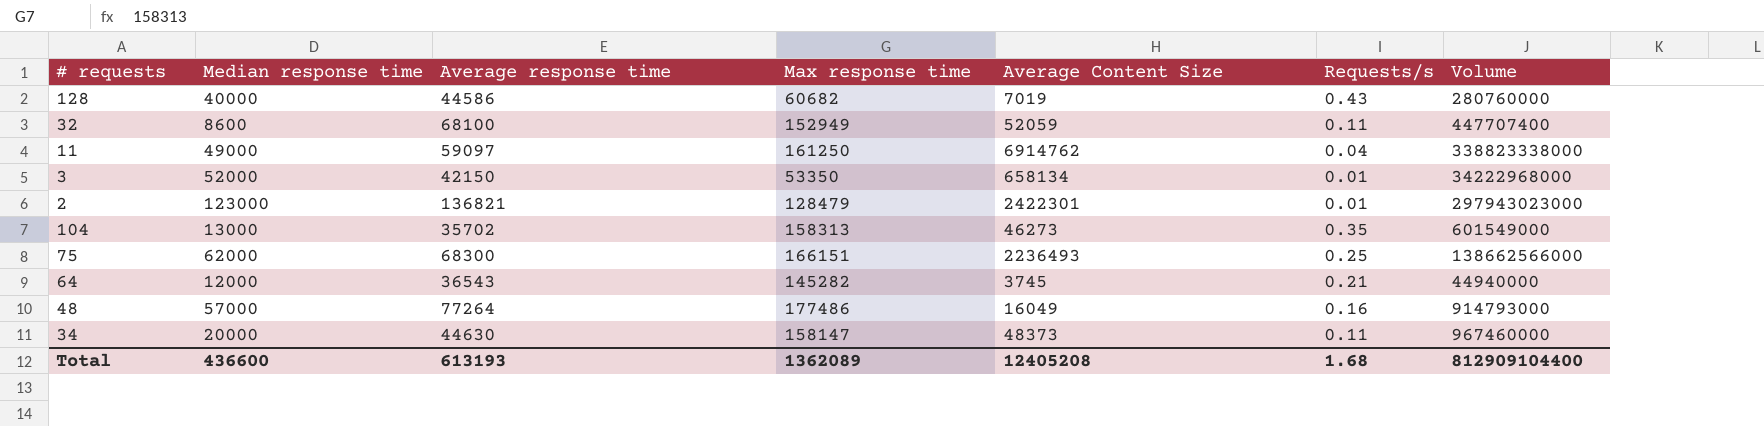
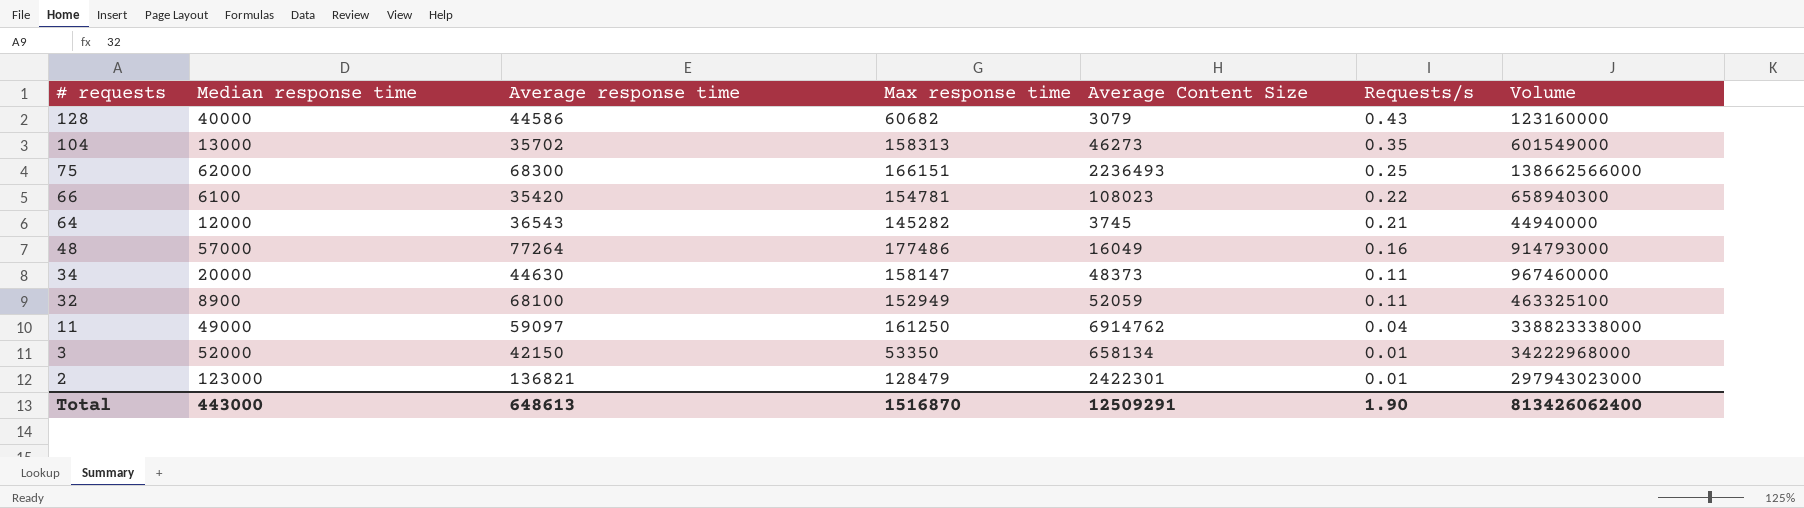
row order: none -> # requests descending
128 | Average Content Size: 7019 -> 3079
128 | Volume: 280760000 -> 123160000
row 66: none -> 6100 | 35420 | 154781 | 108023 | 0.22 | 658940300
32 | Median response time: 8600 -> 8900
32 | Volume: 447707400 -> 463325100
Total | Median response time: 436600 -> 443000
Total | Average response time: 613193 -> 648613
Total | Max response time: 1362089 -> 1516870
Total | Average Content Size: 12405208 -> 12509291
Total | Requests/s: 1.68 -> 1.90
Total | Volume: 812909104400 -> 813426062400

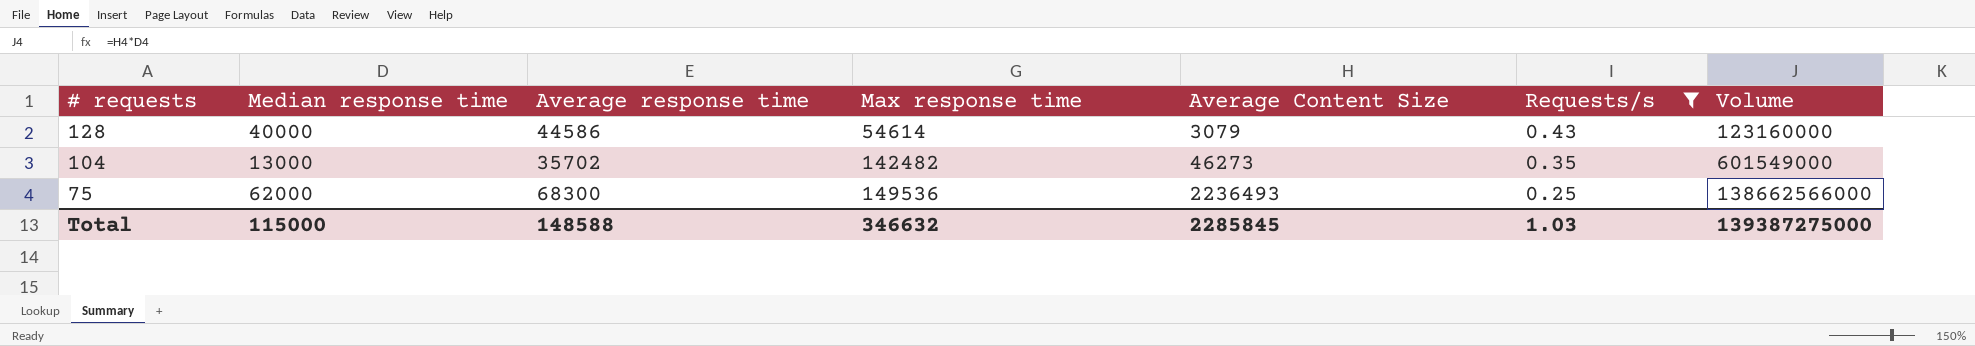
filter: none -> Requests/s >= 0.25
128 | Max response time: 60682 -> 54614
104 | Max response time: 158313 -> 142482
75 | Max response time: 166151 -> 149536
Total | Median response time: 443000 -> 115000
Total | Average response time: 648613 -> 148588
Total | Max response time: 1516870 -> 346632
Total | Average Content Size: 12509291 -> 2285845
Total | Requests/s: 1.90 -> 1.03
Total | Volume: 813426062400 -> 139387275000

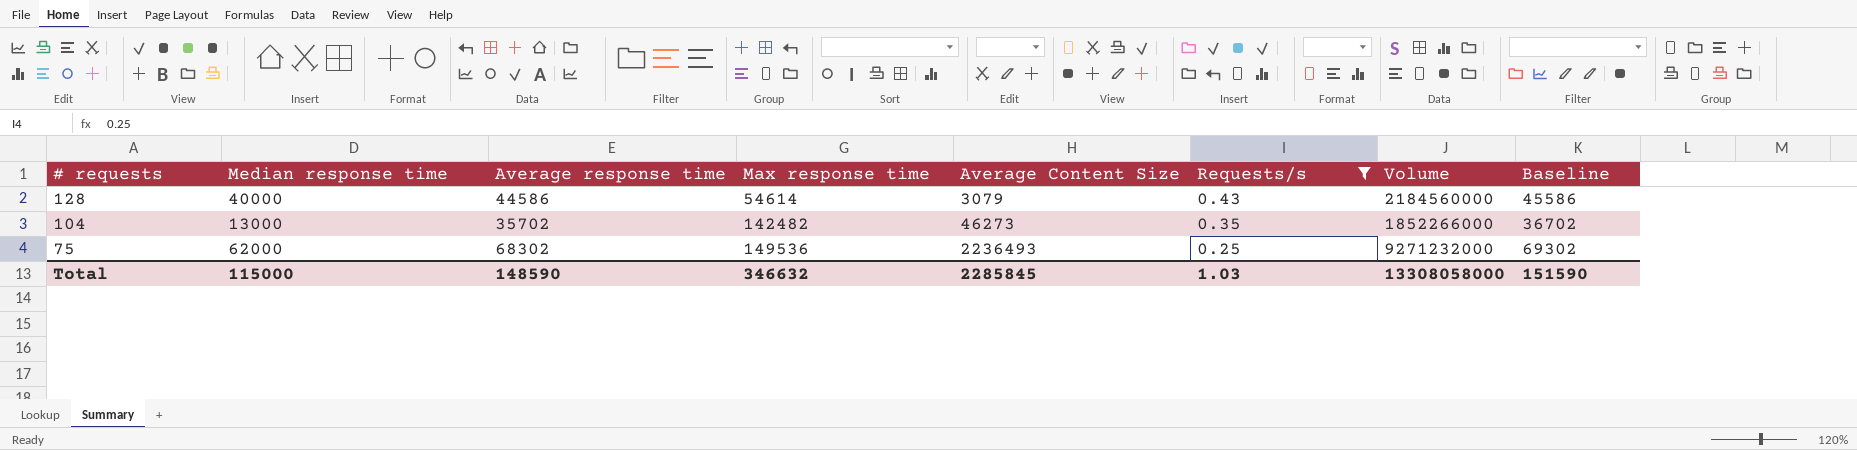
column Volume | formula: [Median response time] * [Average Content Size] -> [Median response time] * [Max response time]
column Baseline | formula: none -> [Average response time] + 1000
75 | Average response time: 68300 -> 68302
Total | Average response time: 148588 -> 148590
Total | Volume: 139387275000 -> 13308058000

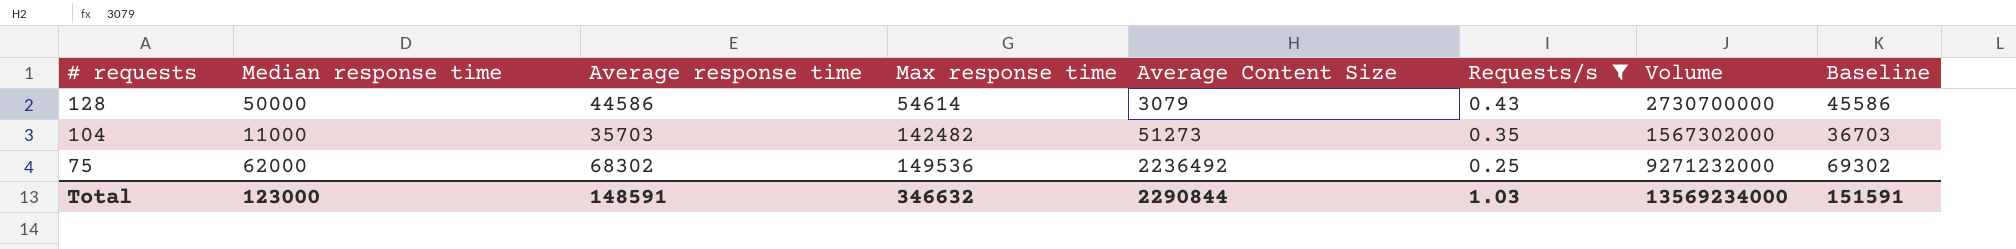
128 | Median response time: 40000 -> 50000
128 | Volume: 2184560000 -> 2730700000
104 | Median response time: 13000 -> 11000
104 | Average response time: 35702 -> 35703
104 | Average Content Size: 46273 -> 51273
104 | Volume: 1852266000 -> 1567302000
104 | Baseline: 36702 -> 36703
75 | Average Content Size: 2236493 -> 2236492
Total | Median response time: 115000 -> 123000
Total | Average response time: 148590 -> 148591
Total | Average Content Size: 2285845 -> 2290844
Total | Volume: 13308058000 -> 13569234000
Total | Baseline: 151590 -> 151591

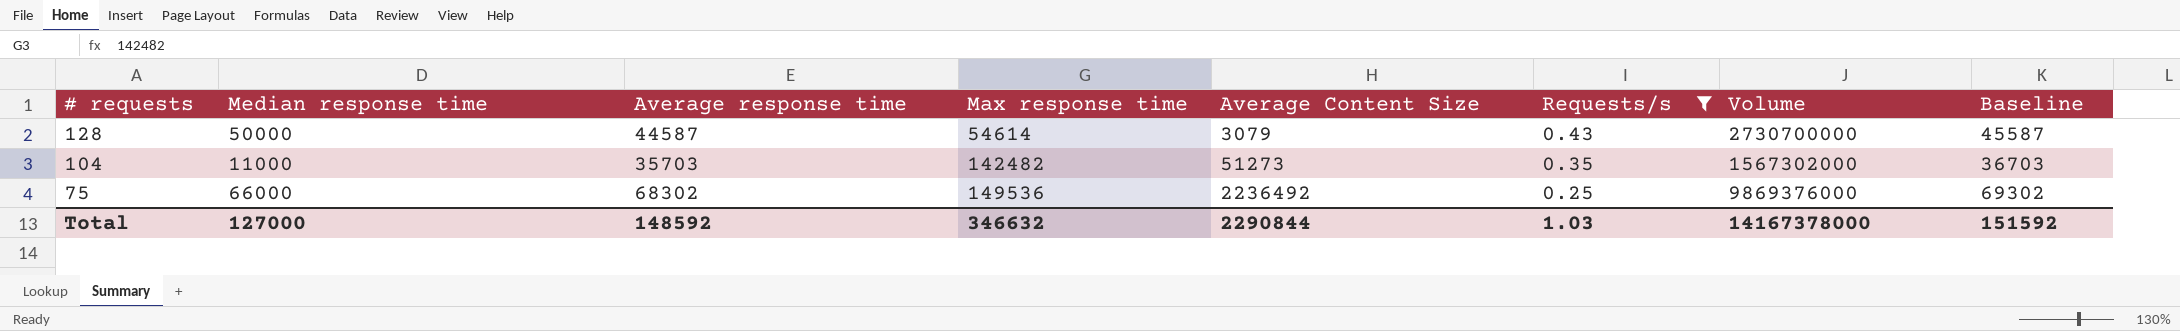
128 | Average response time: 44586 -> 44587
128 | Baseline: 45586 -> 45587
75 | Median response time: 62000 -> 66000
75 | Volume: 9271232000 -> 9869376000
Total | Median response time: 123000 -> 127000
Total | Average response time: 148591 -> 148592
Total | Volume: 13569234000 -> 14167378000
Total | Baseline: 151591 -> 151592

